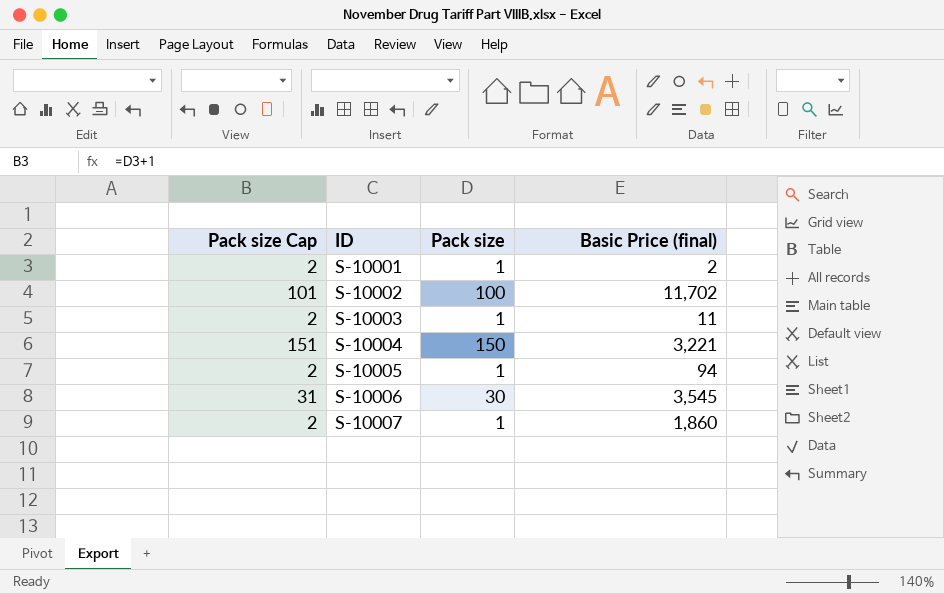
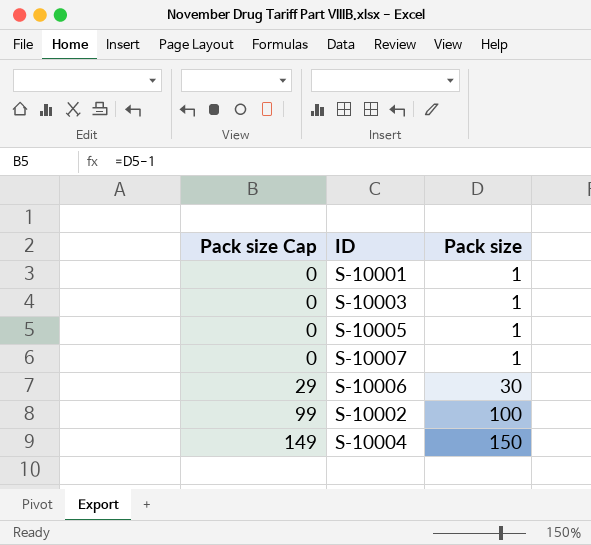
row order: ID ascending -> Pack size Cap ascending
column Basic Price (final) | position: 4 -> none
column Pack size Cap | formula: [Pack size] + 1 -> [Pack size] - 1

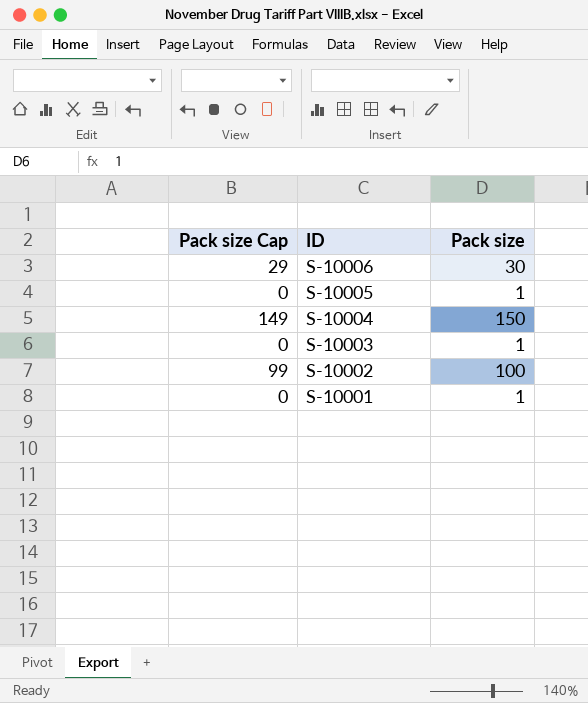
row order: Pack size Cap ascending -> ID descending
row S-10007: 0 | 1 -> none

